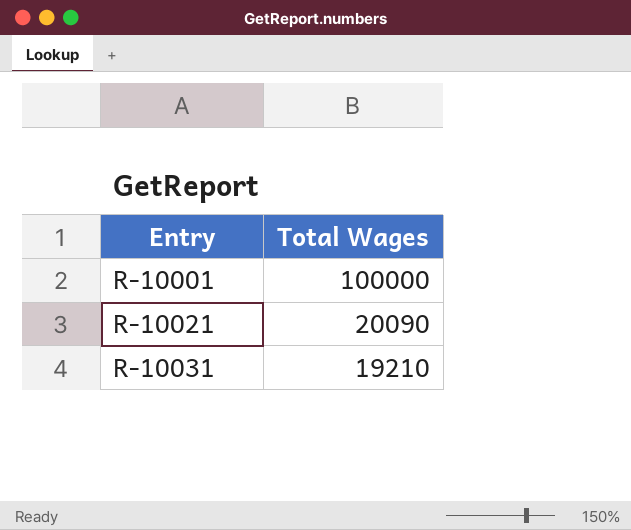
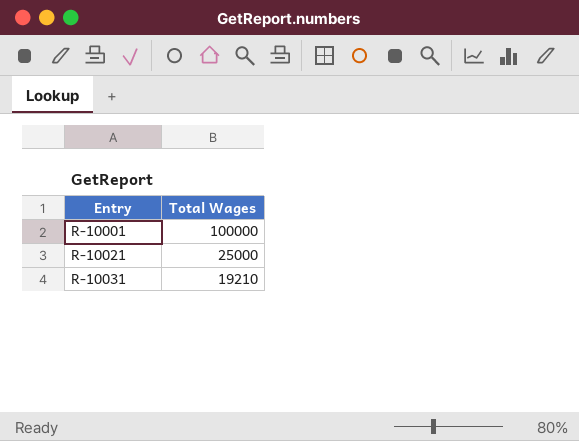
R-10021 | Total Wages: 20090 -> 25000

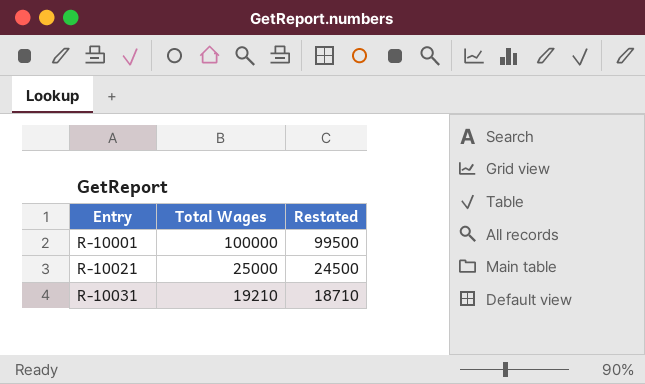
column Restated | formula: none -> [Total Wages] - 500

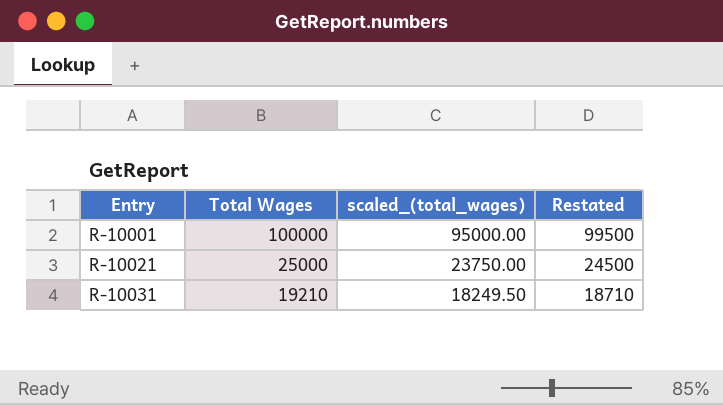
column scaled_(total_wages) | formula: none -> [Total Wages] * 0.95

